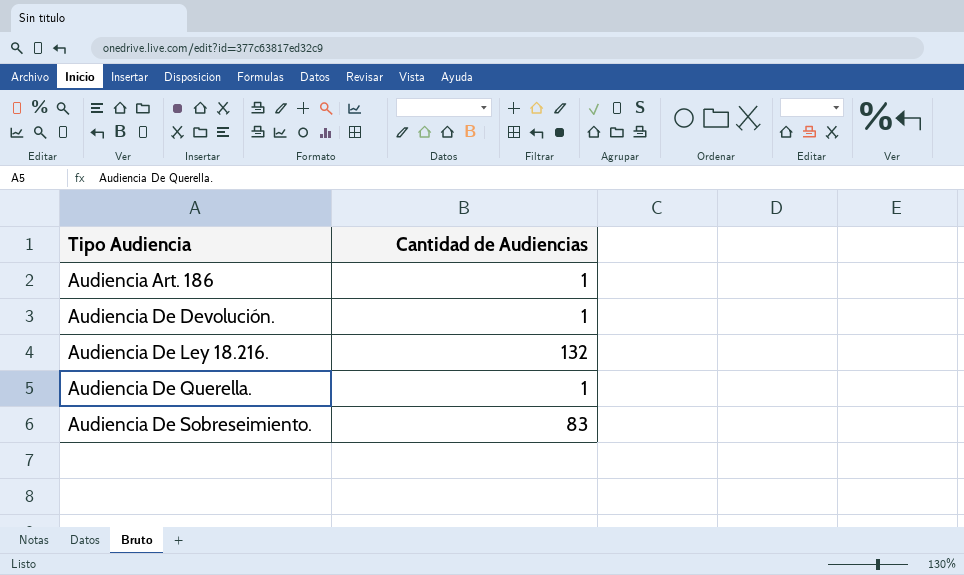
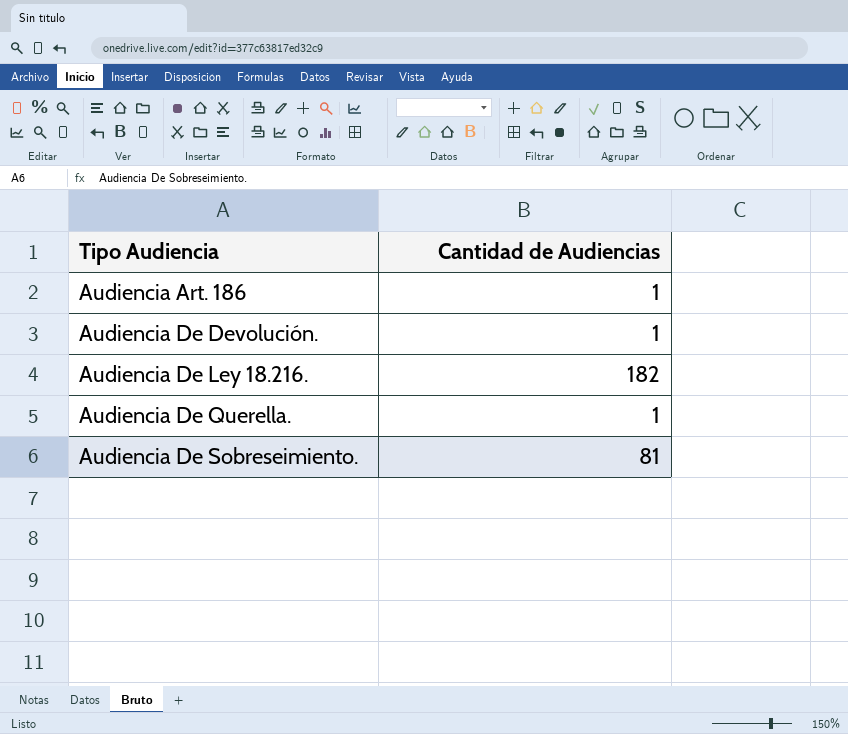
Audiencia De Ley 18.216. | Cantidad de Audiencias: 132 -> 182
Audiencia De Sobreseimiento. | Cantidad de Audiencias: 83 -> 81

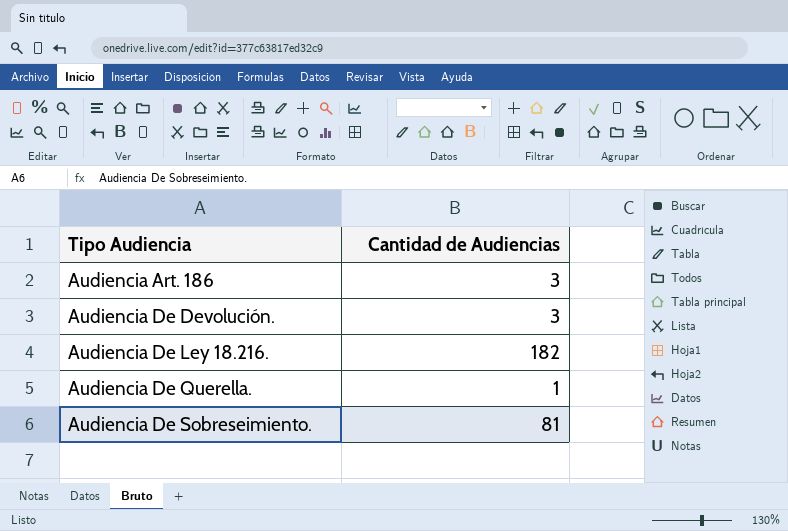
Audiencia Art. 186 | Cantidad de Audiencias: 1 -> 3
Audiencia De Devolución. | Cantidad de Audiencias: 1 -> 3

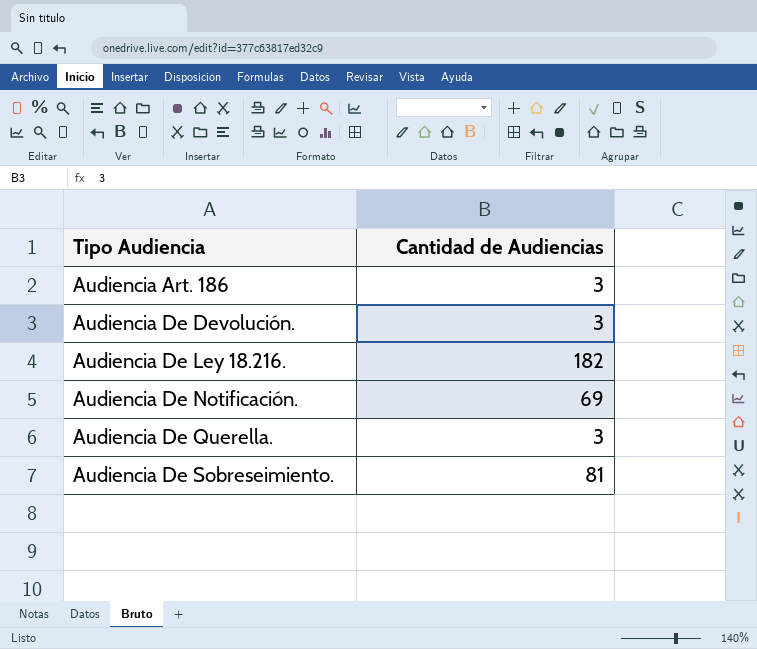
row Audiencia De Notificación.: none -> 69
Audiencia De Querella. | Cantidad de Audiencias: 1 -> 3

